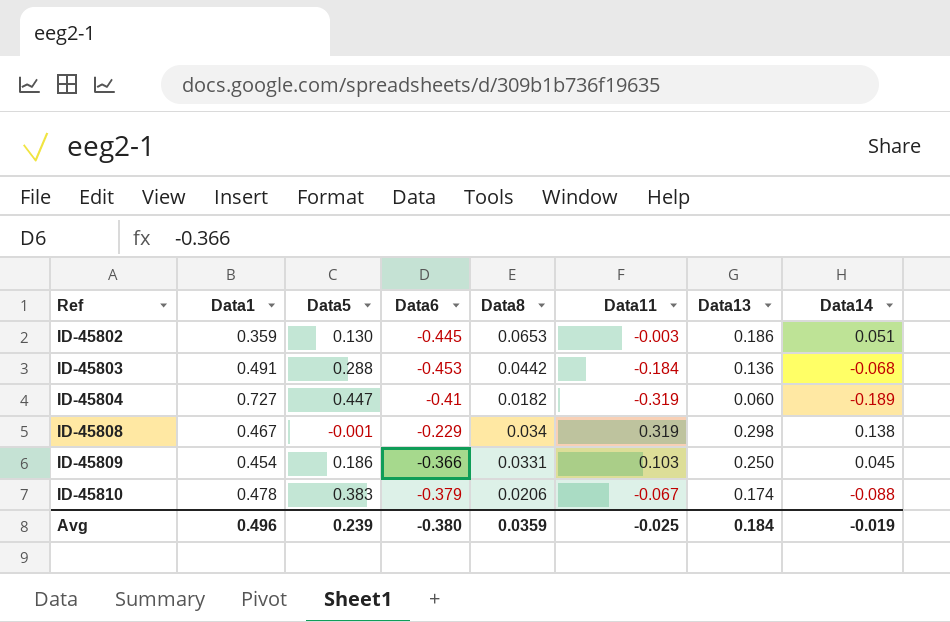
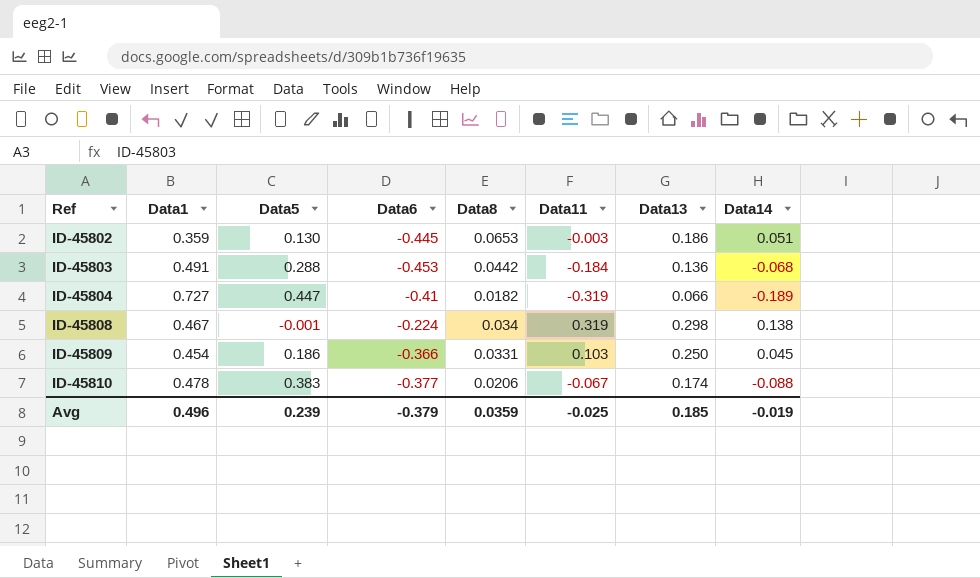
ID-45804 | Data13: 0.060 -> 0.066
ID-45808 | Data6: -0.229 -> -0.224
ID-45810 | Data6: -0.379 -> -0.377
Avg | Data6: -0.380 -> -0.379
Avg | Data13: 0.184 -> 0.185

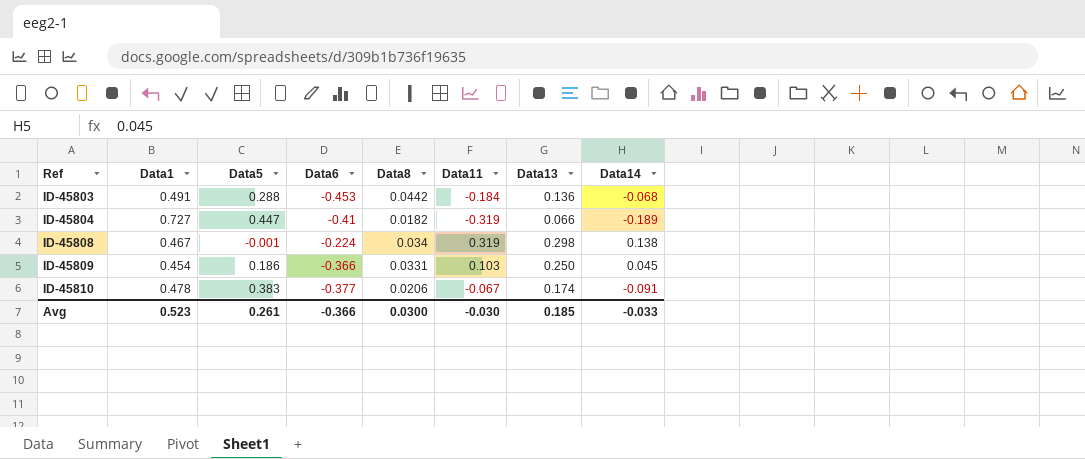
row ID-45802: 0.359 | 0.130 | -0.445 | 0.0653 | -0.003 | 0.186 | 0.051 -> none
ID-45810 | Data14: -0.088 -> -0.091
Avg | Data1: 0.496 -> 0.523
Avg | Data5: 0.239 -> 0.261
Avg | Data6: -0.379 -> -0.366
Avg | Data8: 0.0359 -> 0.0300
Avg | Data11: -0.025 -> -0.030
Avg | Data14: -0.019 -> -0.033

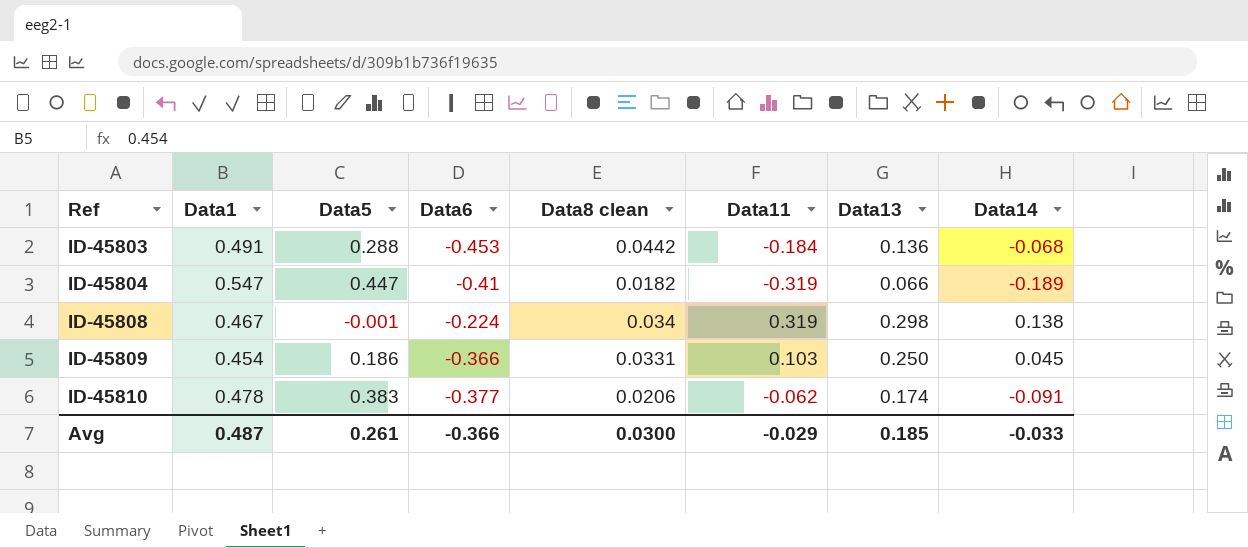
column name: Data8 -> Data8 clean
ID-45804 | Data1: 0.727 -> 0.547
ID-45810 | Data11: -0.067 -> -0.062
Avg | Data1: 0.523 -> 0.487
Avg | Data11: -0.030 -> -0.029

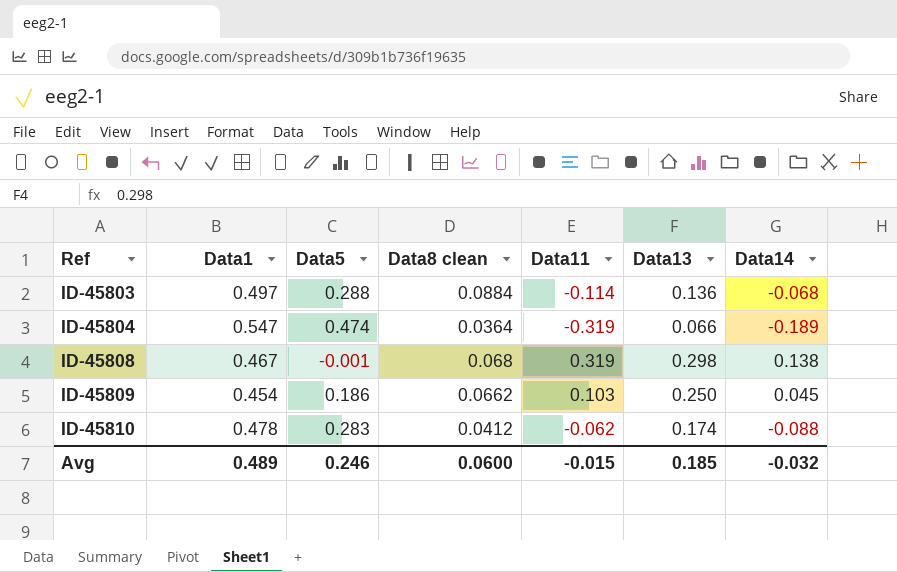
column Data6 | position: 4 -> none
ID-45803 | Data1: 0.491 -> 0.497
ID-45803 | Data8 clean: 0.0442 -> 0.0884
ID-45803 | Data11: -0.184 -> -0.114
ID-45804 | Data5: 0.447 -> 0.474
ID-45804 | Data8 clean: 0.0182 -> 0.0364
ID-45808 | Data8 clean: 0.034 -> 0.068
ID-45809 | Data8 clean: 0.0331 -> 0.0662
ID-45810 | Data5: 0.383 -> 0.283
ID-45810 | Data8 clean: 0.0206 -> 0.0412
ID-45810 | Data14: -0.091 -> -0.088
Avg | Data1: 0.487 -> 0.489
Avg | Data5: 0.261 -> 0.246
Avg | Data8 clean: 0.0300 -> 0.0600
Avg | Data11: -0.029 -> -0.015
Avg | Data14: -0.033 -> -0.032

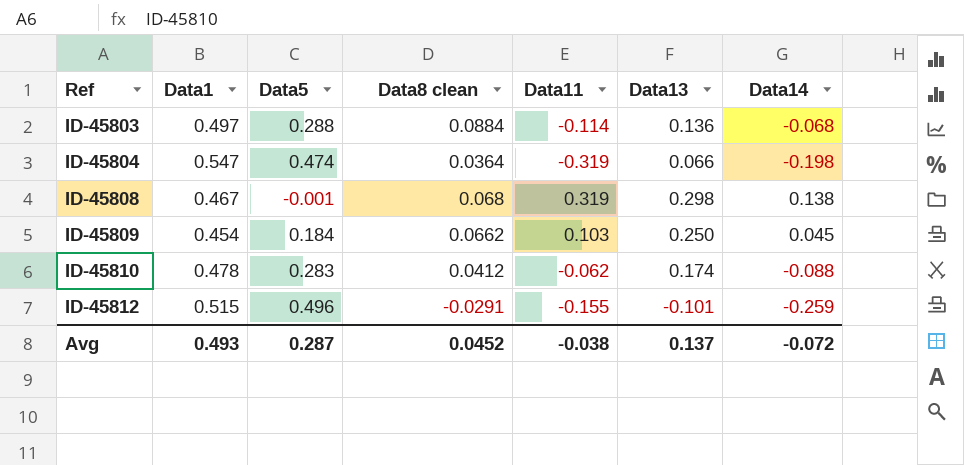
ID-45804 | Data14: -0.189 -> -0.198
ID-45809 | Data5: 0.186 -> 0.184
row ID-45812: none -> 0.515 | 0.496 | -0.0291 | -0.155 | -0.101 | -0.259
Avg | Data1: 0.489 -> 0.493
Avg | Data5: 0.246 -> 0.287
Avg | Data8 clean: 0.0600 -> 0.0452
Avg | Data11: -0.015 -> -0.038
Avg | Data13: 0.185 -> 0.137
Avg | Data14: -0.032 -> -0.072

